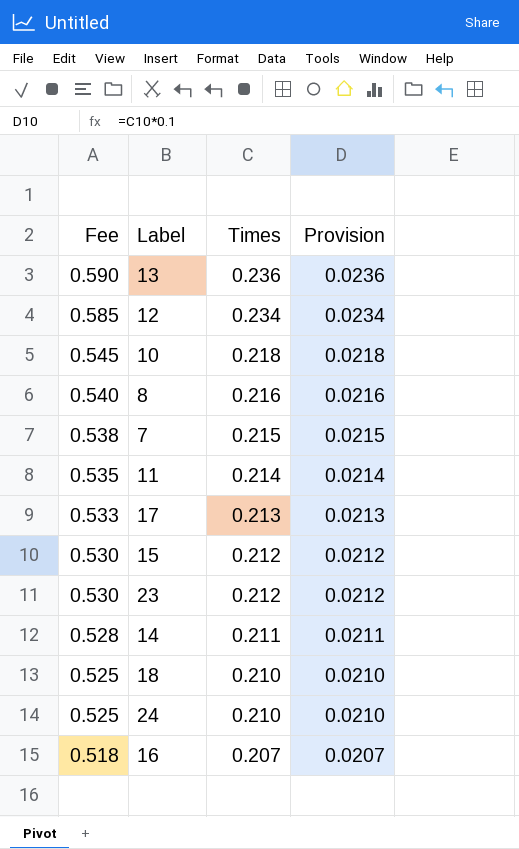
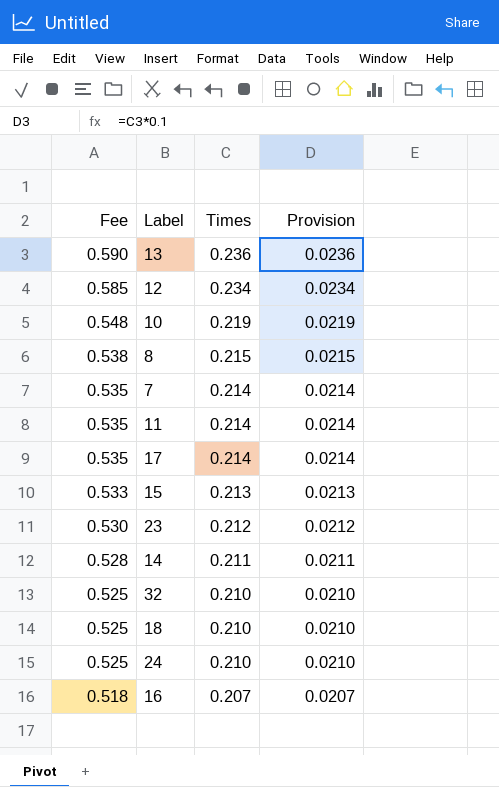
10 | Fee: 0.545 -> 0.548
10 | Times: 0.218 -> 0.219
10 | Provision: 0.0218 -> 0.0219
8 | Fee: 0.540 -> 0.538
8 | Times: 0.216 -> 0.215
8 | Provision: 0.0216 -> 0.0215
7 | Fee: 0.538 -> 0.535
7 | Times: 0.215 -> 0.214
7 | Provision: 0.0215 -> 0.0214
17 | Fee: 0.533 -> 0.535
17 | Times: 0.213 -> 0.214
17 | Provision: 0.0213 -> 0.0214
15 | Fee: 0.530 -> 0.533
15 | Times: 0.212 -> 0.213
15 | Provision: 0.0212 -> 0.0213
row 32: none -> 0.525 | 0.210 | 0.0210

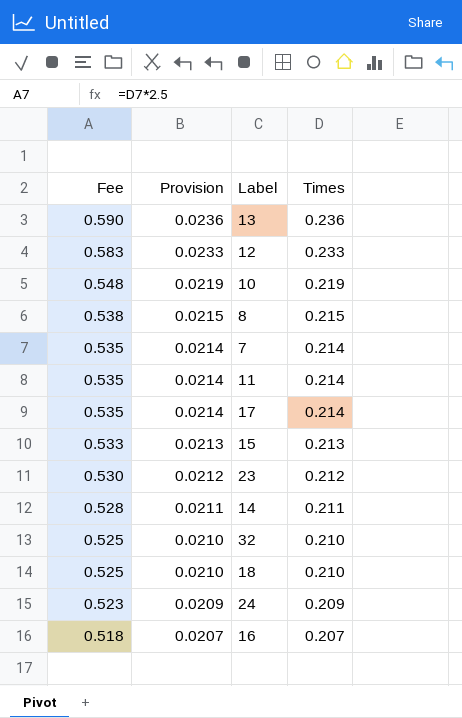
column Provision | position: 4 -> 2
12 | Fee: 0.585 -> 0.583
12 | Provision: 0.0234 -> 0.0233
12 | Times: 0.234 -> 0.233
24 | Fee: 0.525 -> 0.523
24 | Provision: 0.0210 -> 0.0209
24 | Times: 0.210 -> 0.209

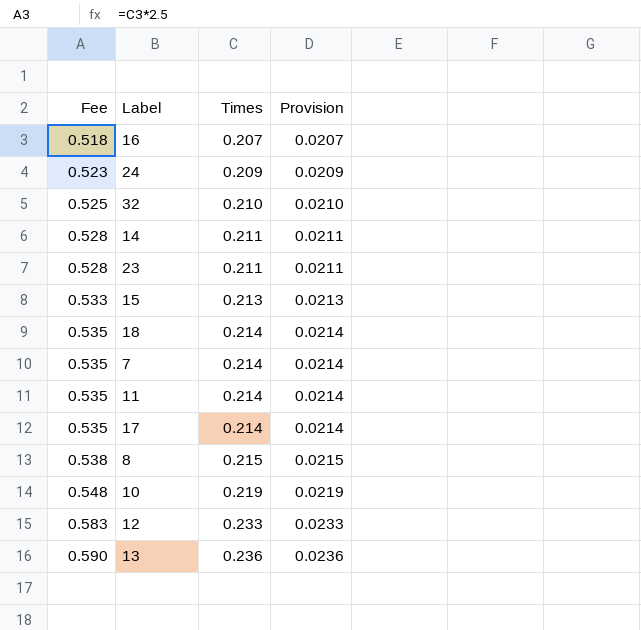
row order: Fee descending -> Fee ascending
column Provision | position: 2 -> 4
23 | Fee: 0.530 -> 0.528
23 | Times: 0.212 -> 0.211
23 | Provision: 0.0212 -> 0.0211
18 | Fee: 0.525 -> 0.535
18 | Times: 0.210 -> 0.214
18 | Provision: 0.0210 -> 0.0214

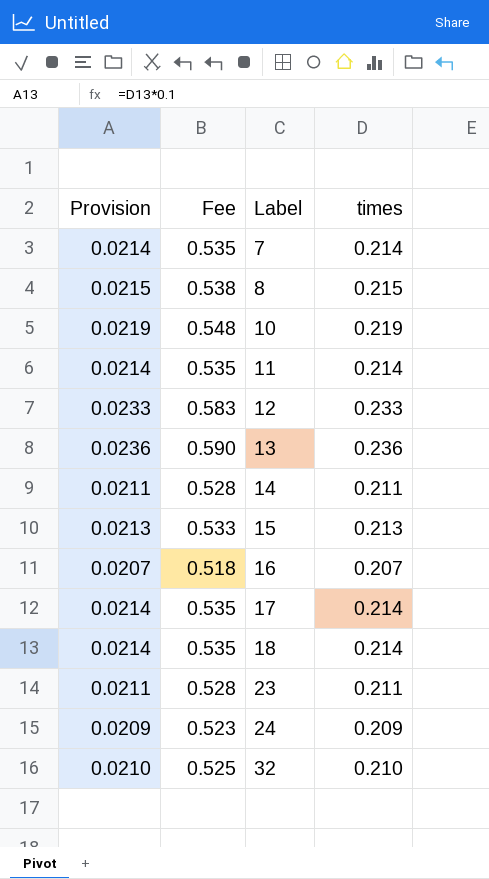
row order: Fee ascending -> Label ascending
column Provision | position: 4 -> 1
column name: Times -> times

